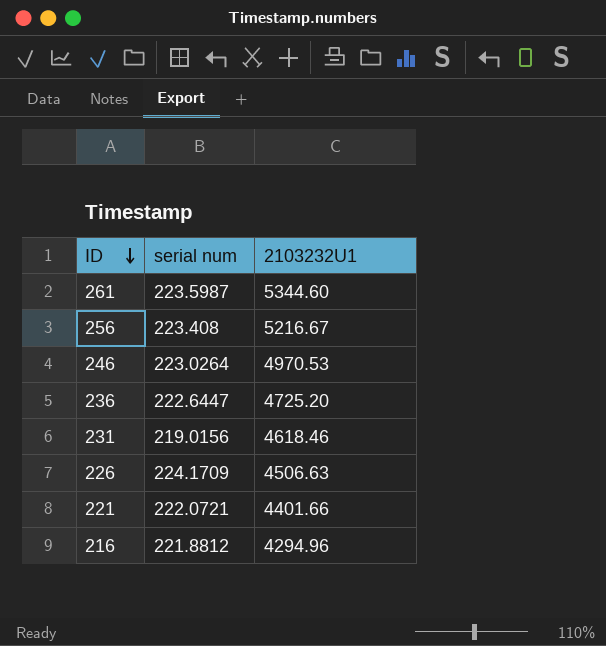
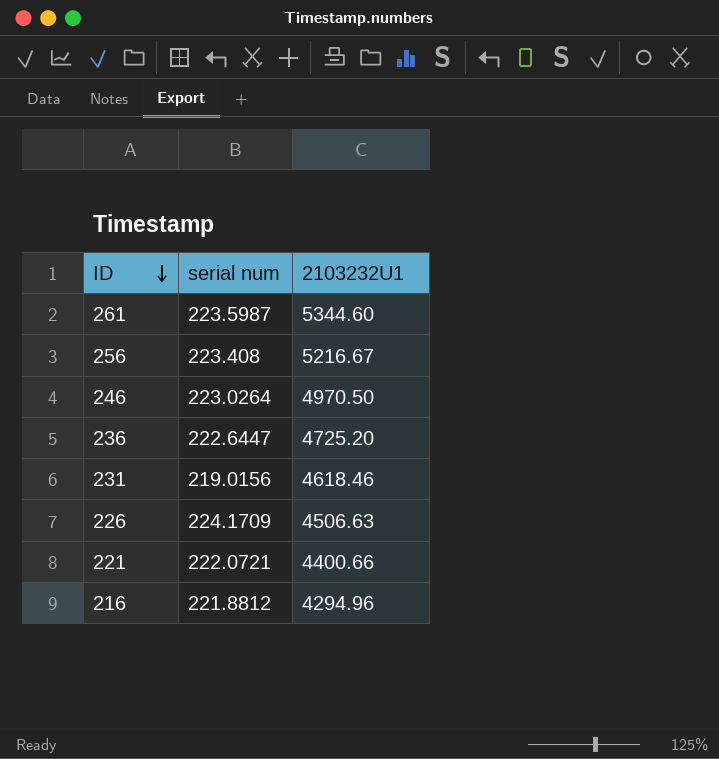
246 | 2103232U1: 4970.53 -> 4970.50
221 | 2103232U1: 4401.66 -> 4400.66

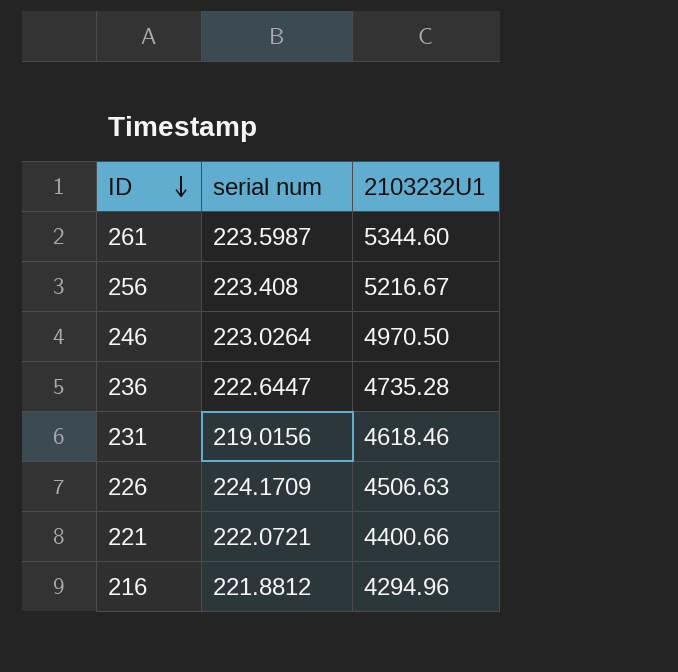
236 | 2103232U1: 4725.20 -> 4735.28

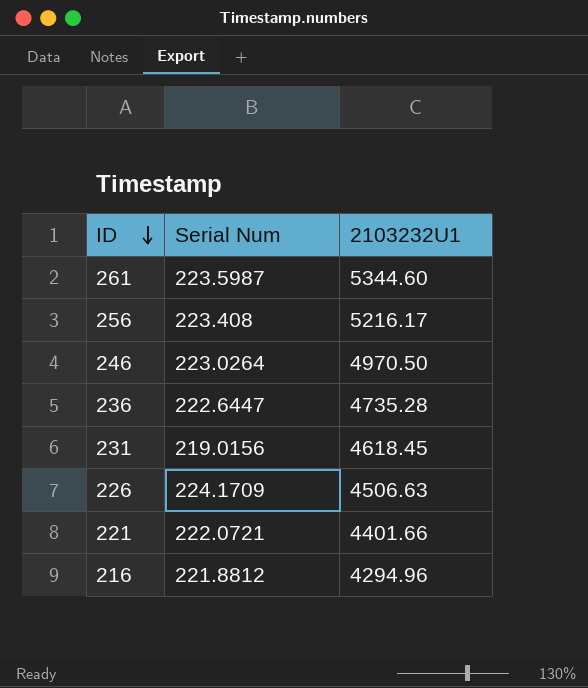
column name: serial num -> Serial Num
256 | 2103232U1: 5216.67 -> 5216.17
231 | 2103232U1: 4618.46 -> 4618.45
221 | 2103232U1: 4400.66 -> 4401.66

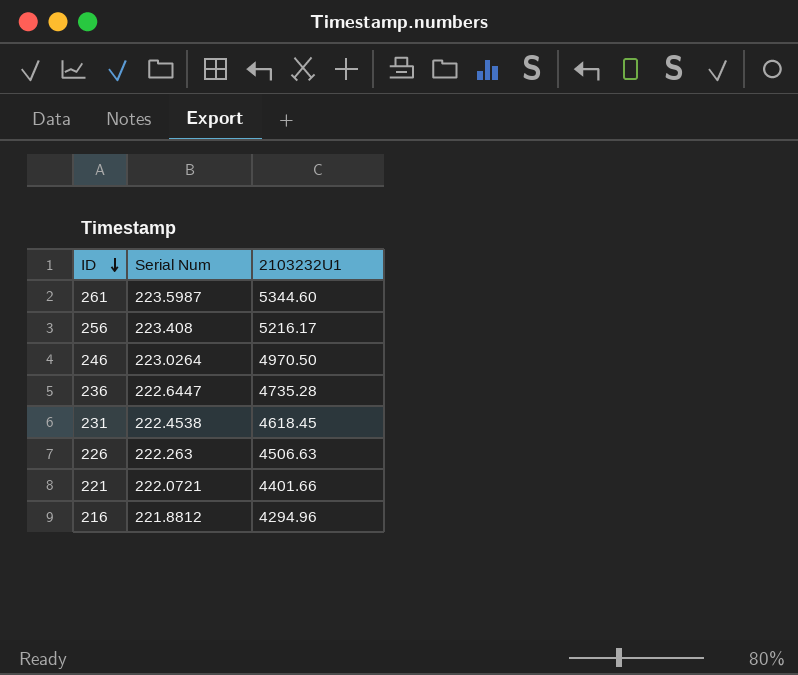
231 | Serial Num: 219.0156 -> 222.4538
226 | Serial Num: 224.1709 -> 222.263

